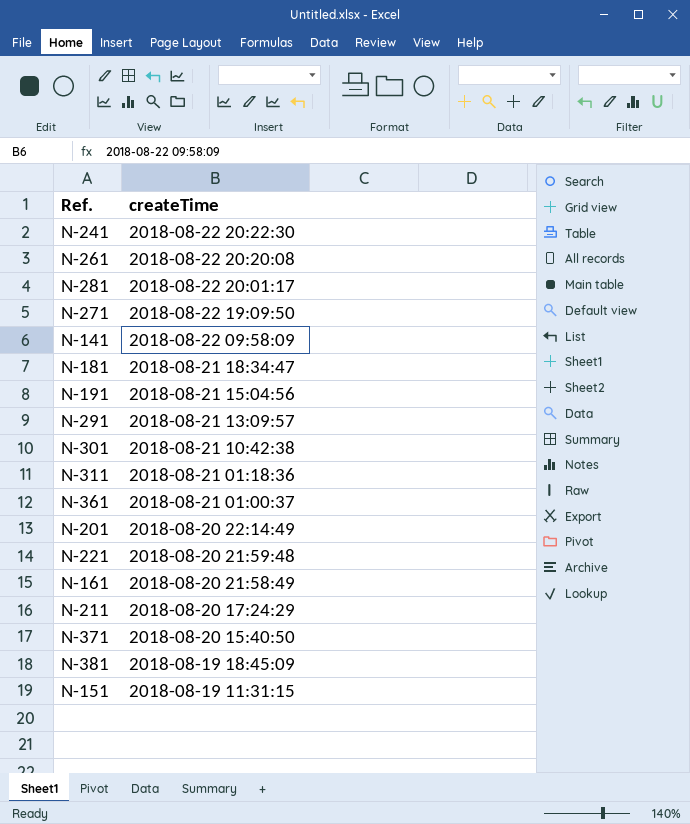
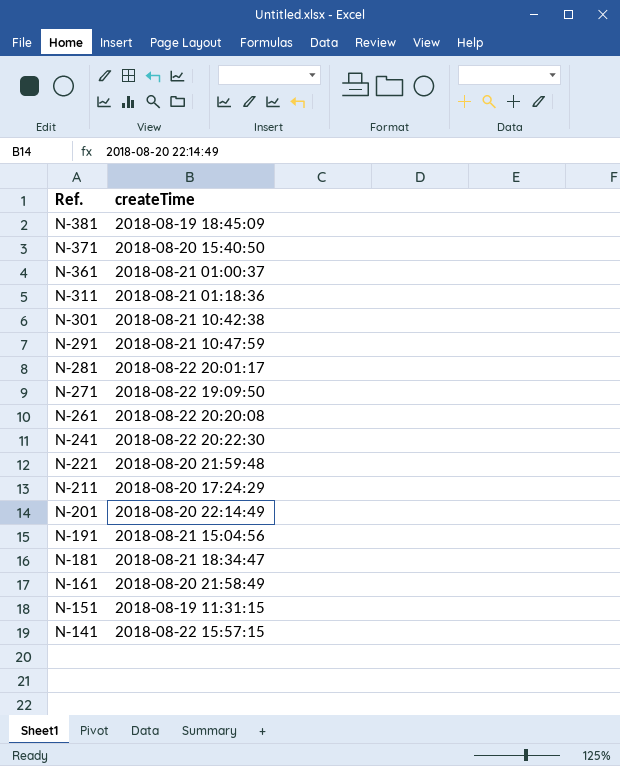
row order: createTime descending -> Ref. descending
N-291 | createTime: 2018-08-21 13:09:57 -> 2018-08-21 10:47:59
N-141 | createTime: 2018-08-22 09:58:09 -> 2018-08-22 15:57:15

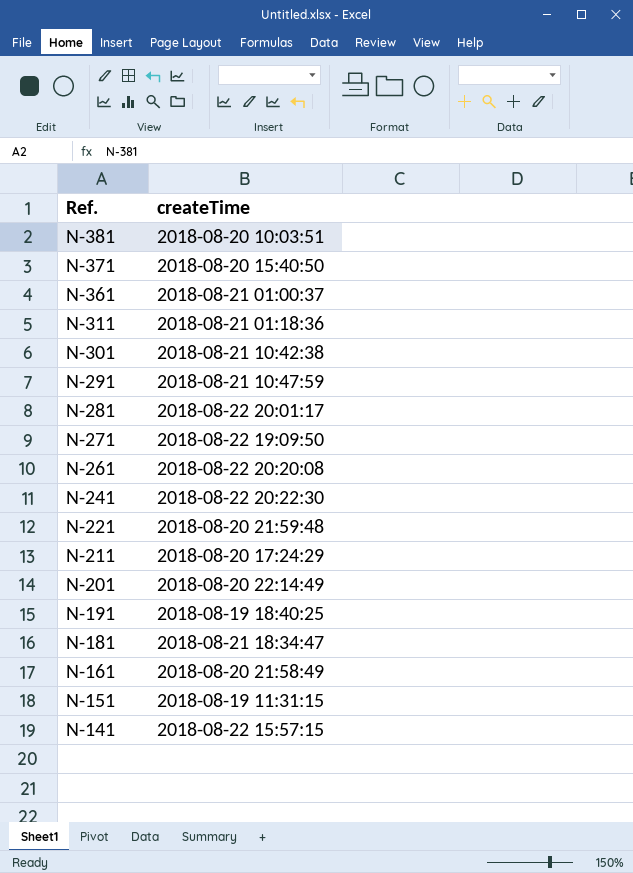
N-381 | createTime: 2018-08-19 18:45:09 -> 2018-08-20 10:03:51
N-191 | createTime: 2018-08-21 15:04:56 -> 2018-08-19 18:40:25

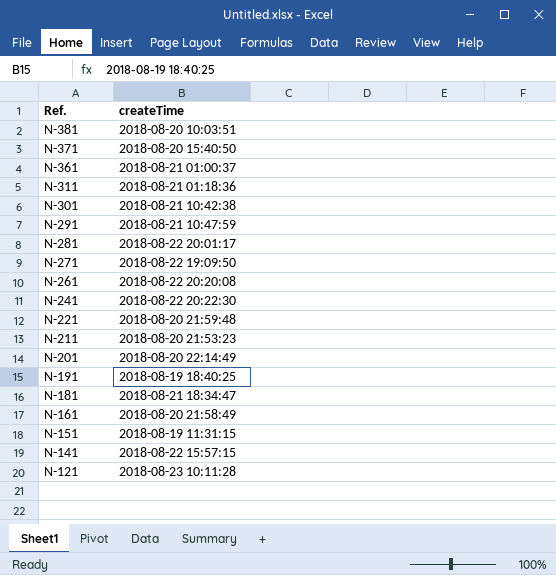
N-211 | createTime: 2018-08-20 17:24:29 -> 2018-08-20 21:53:23
row N-121: none -> 2018-08-23 10:11:28

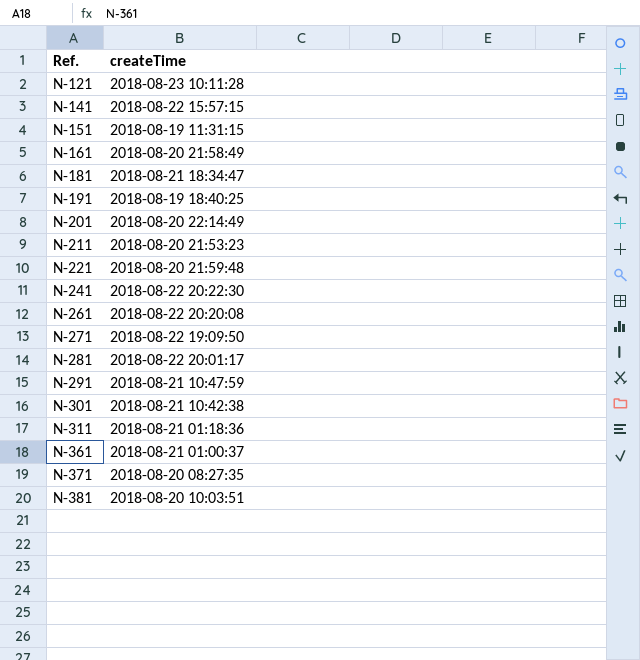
row order: Ref. descending -> Ref. ascending
N-371 | createTime: 2018-08-20 15:40:50 -> 2018-08-20 08:27:35

